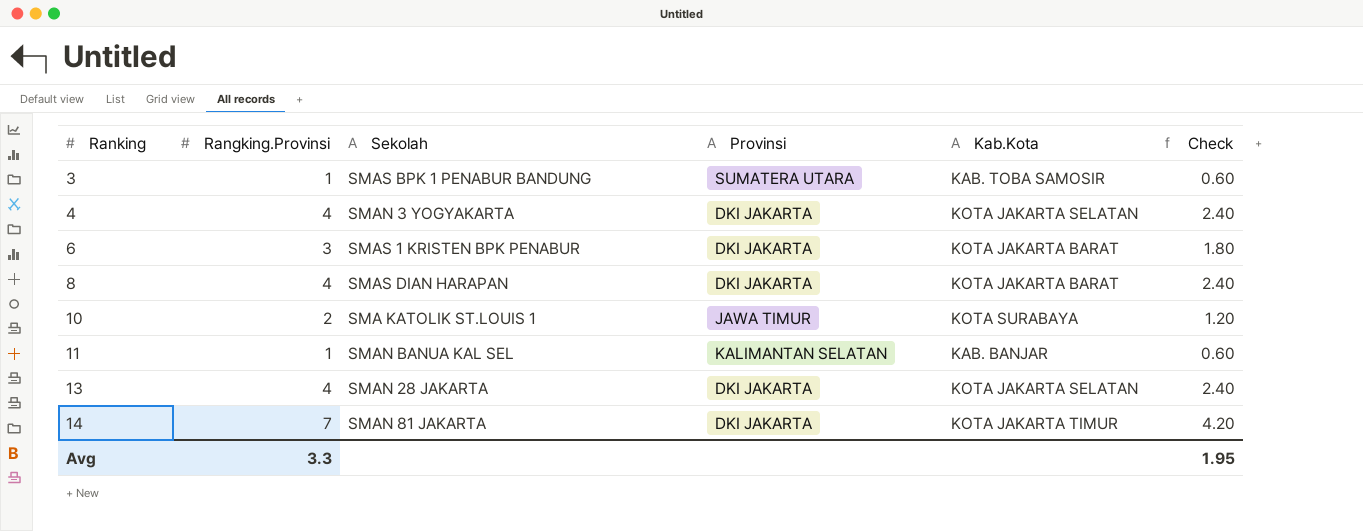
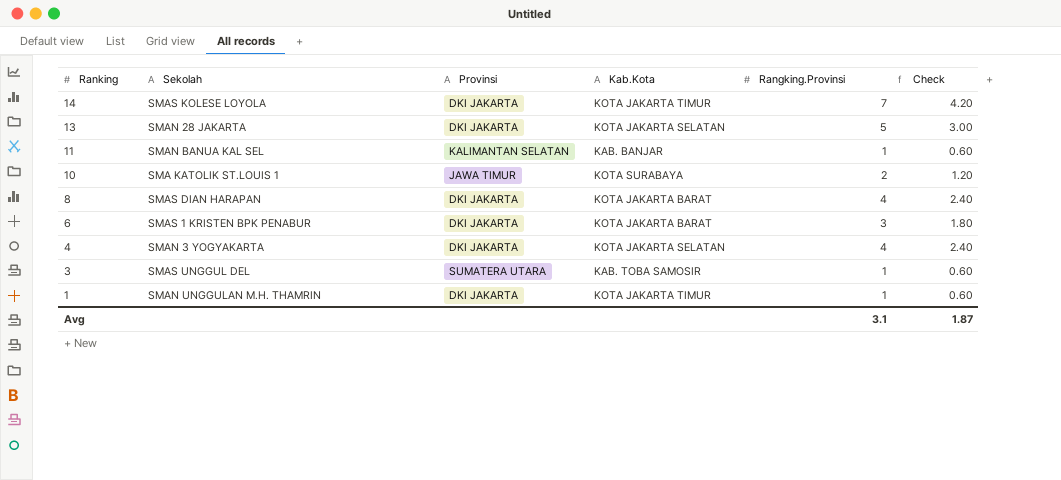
row order: Ranking ascending -> Ranking descending
column Rangking.Provinsi | position: 2 -> 5
14 | Sekolah: SMAN 81 JAKARTA -> SMAS KOLESE LOYOLA
13 | Rangking.Provinsi: 4 -> 5
13 | Check: 2.40 -> 3.00
3 | Sekolah: SMAS BPK 1 PENABUR BANDUNG -> SMAS UNGGUL DEL
row 1: none -> SMAN UNGGULAN M.H. THAMRIN | DKI JAKARTA | KOTA JAKARTA TIMUR | 1 | 0.60
Avg | Rangking.Provinsi: 3.3 -> 3.1
Avg | Check: 1.95 -> 1.87

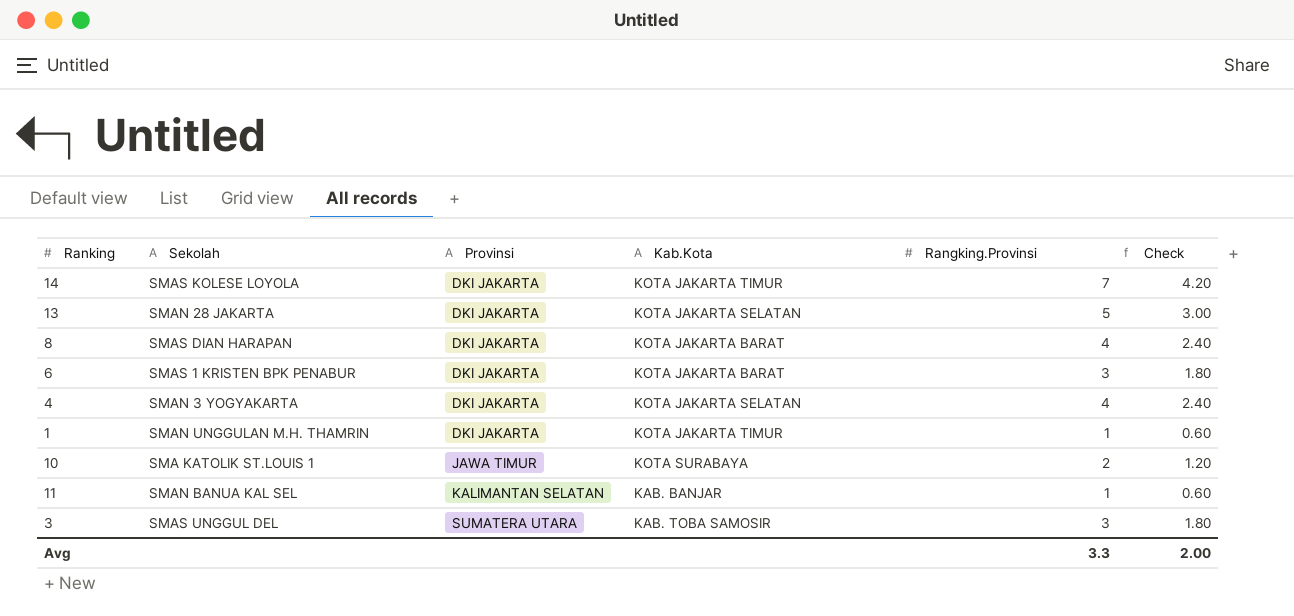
row order: Ranking descending -> Provinsi ascending
3 | Rangking.Provinsi: 1 -> 3
3 | Check: 0.60 -> 1.80
Avg | Rangking.Provinsi: 3.1 -> 3.3
Avg | Check: 1.87 -> 2.00

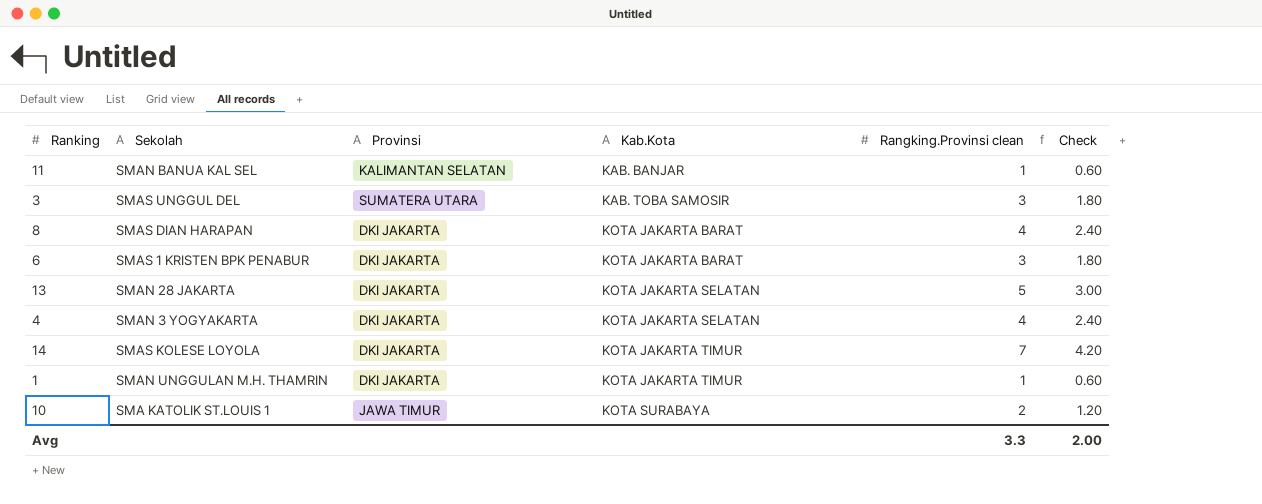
row order: Provinsi ascending -> Kab.Kota ascending
column name: Rangking.Provinsi -> Rangking.Provinsi clean

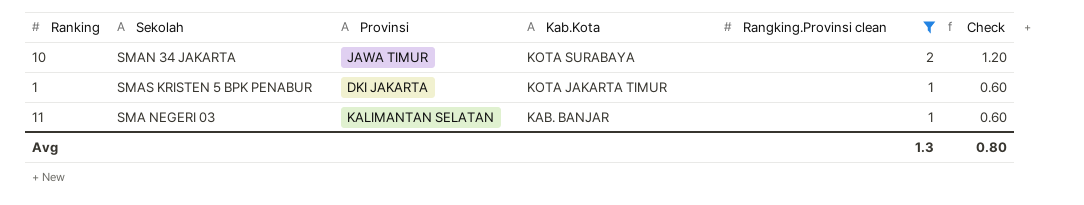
filter: none -> Rangking.Provinsi clean <= 2
row order: Kab.Kota ascending -> Kab.Kota descending
10 | Sekolah: SMA KATOLIK ST.LOUIS 1 -> SMAN 34 JAKARTA
1 | Sekolah: SMAN UNGGULAN M.H. THAMRIN -> SMAS KRISTEN 5 BPK PENABUR
11 | Sekolah: SMAN BANUA KAL SEL -> SMA NEGERI 03
Avg | Rangking.Provinsi clean: 3.3 -> 1.3
Avg | Check: 2.00 -> 0.80

